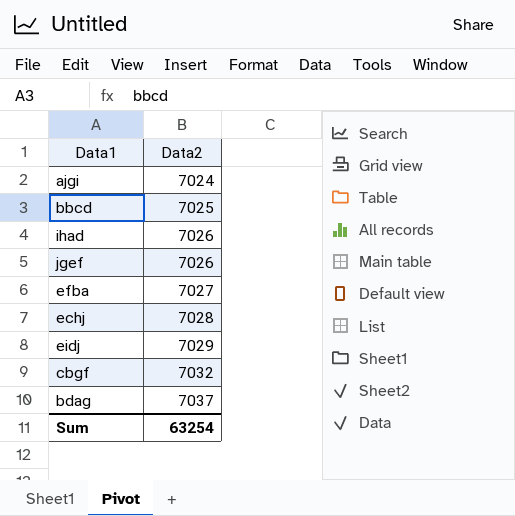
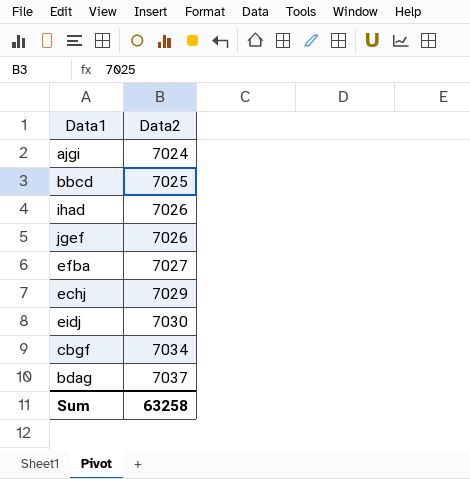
echj | Data2: 7028 -> 7029
eidj | Data2: 7029 -> 7030
cbgf | Data2: 7032 -> 7034
Sum | Data2: 63254 -> 63258

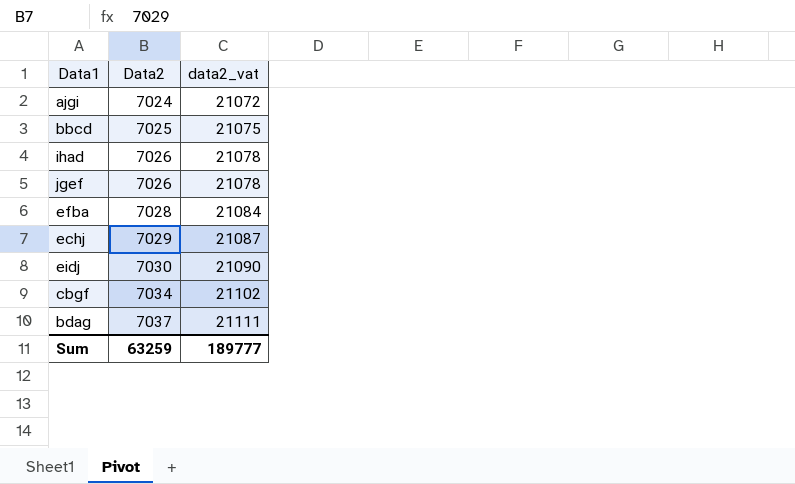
column data2_vat | formula: none -> [Data2] * 3
efba | Data2: 7027 -> 7028
Sum | Data2: 63258 -> 63259

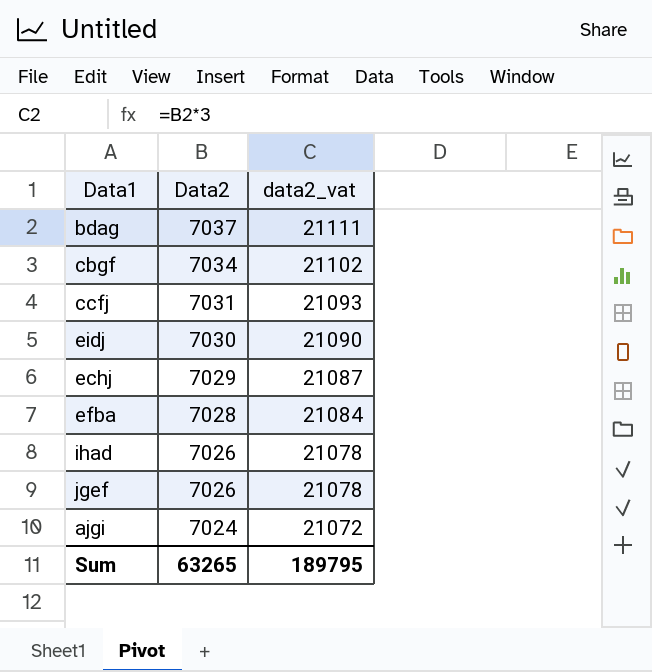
row order: Data2 ascending -> Data2 descending
row bbcd: 7025 | 21075 -> none
row ccfj: none -> 7031 | 21093
Sum | Data2: 63259 -> 63265
Sum | data2_vat: 189777 -> 189795

